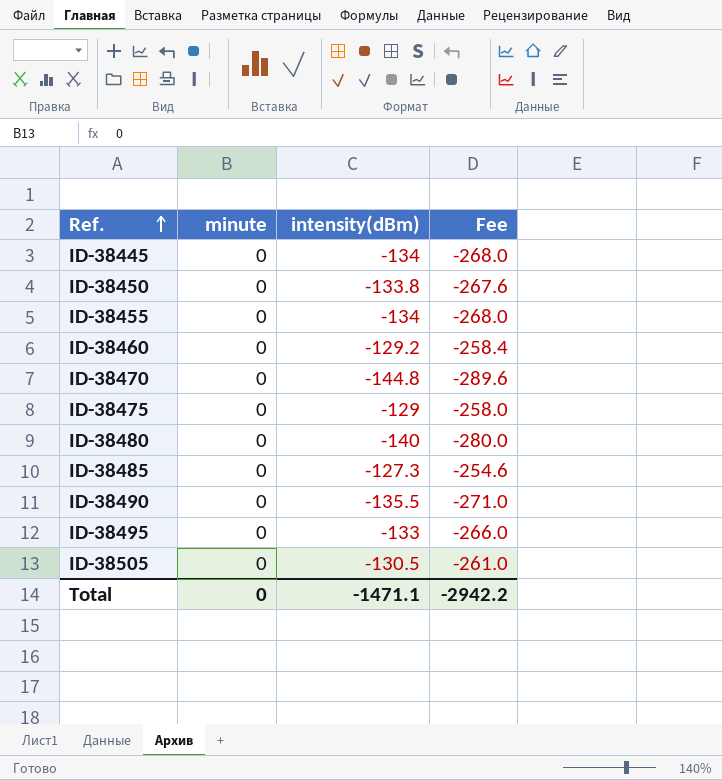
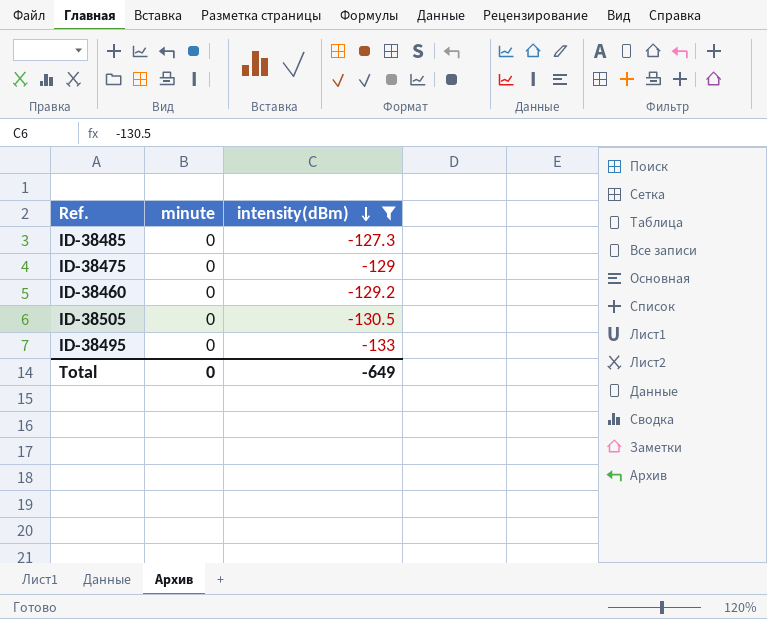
filter: none -> intensity(dBm) >= -133
row order: Ref. ascending -> intensity(dBm) descending
column Fee | formula: [intensity(dBm)] * 2 -> none
Total | intensity(dBm): -1471.1 -> -649

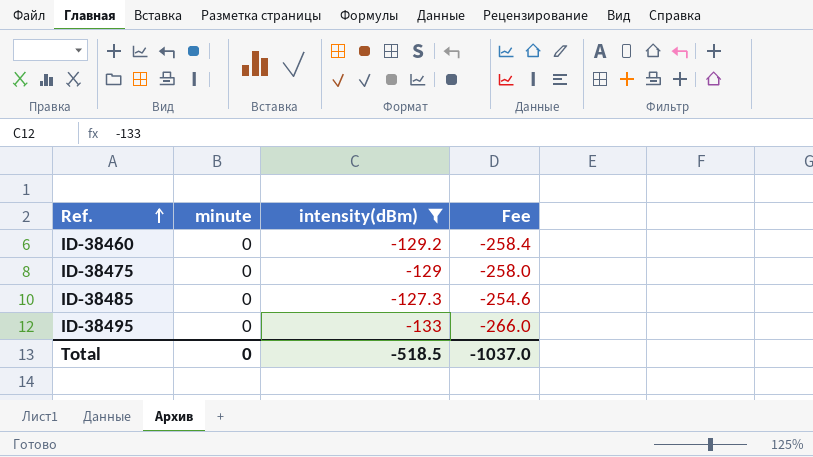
row order: intensity(dBm) descending -> Ref. ascending
column Fee | formula: none -> [intensity(dBm)] * 2
row ID-38505: 0 | -130.5 -> none
Total | intensity(dBm): -649 -> -518.5

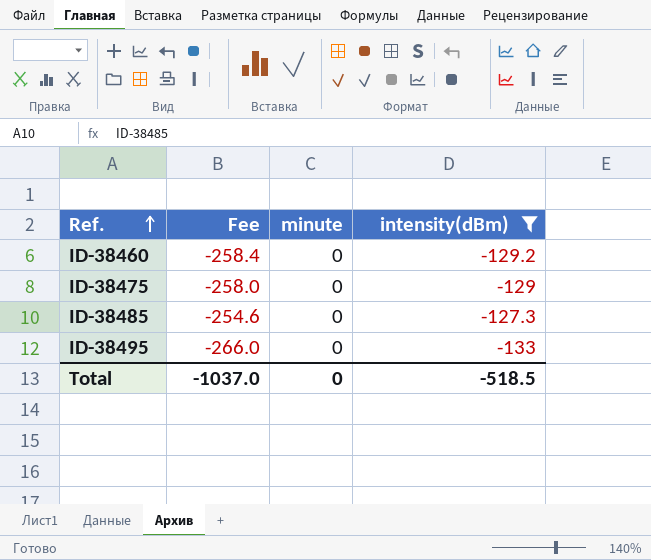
column Fee | position: 4 -> 2

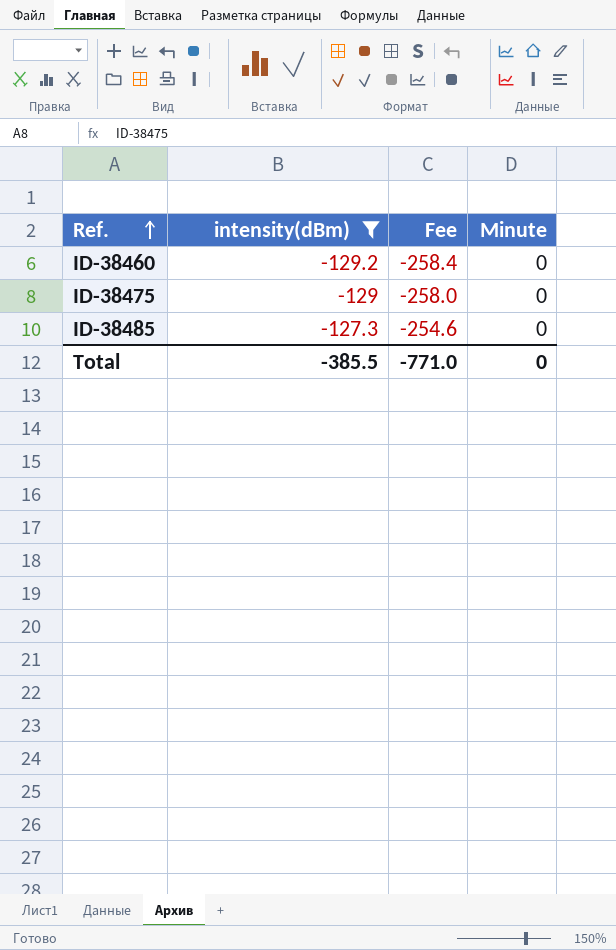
column intensity(dBm) | position: 4 -> 2
column name: minute -> Minute
row ID-38495: -266.0 | 0 | -133 -> none
Total | intensity(dBm): -518.5 -> -385.5
Total | Fee: -1037.0 -> -771.0

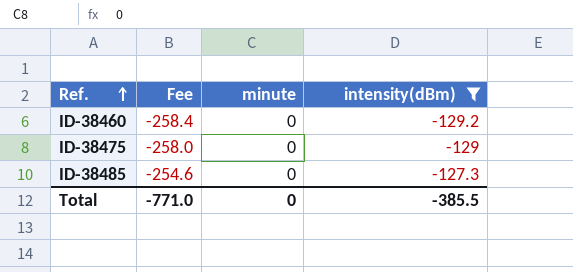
column name: Minute -> minute
column intensity(dBm) | position: 2 -> 4

